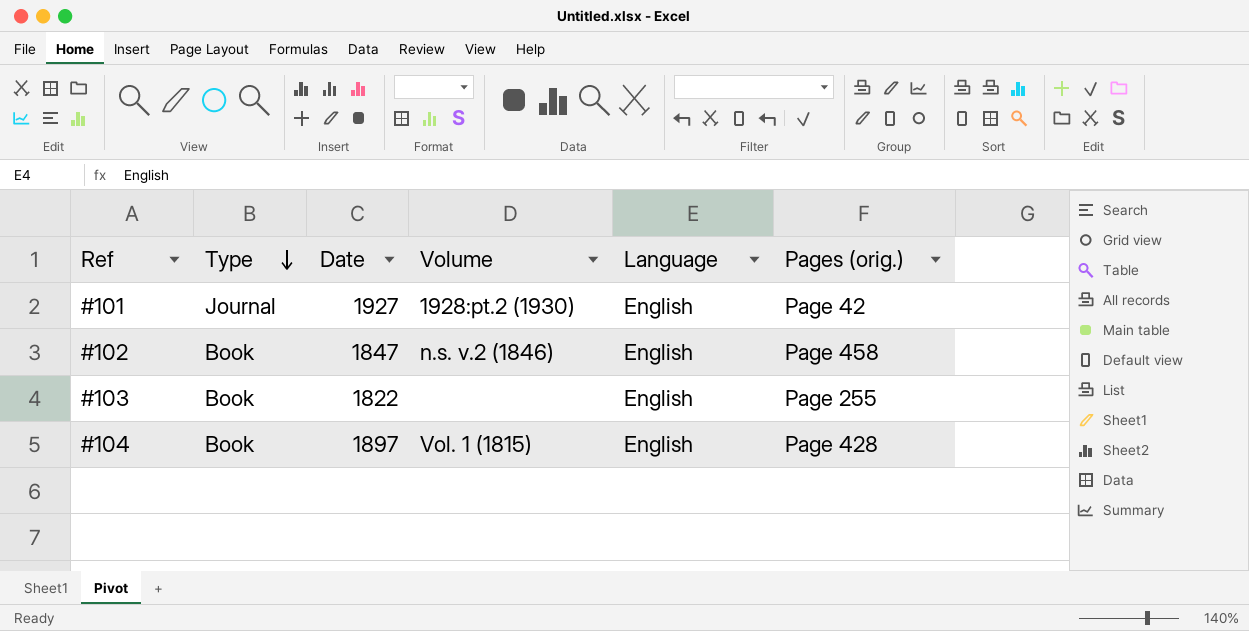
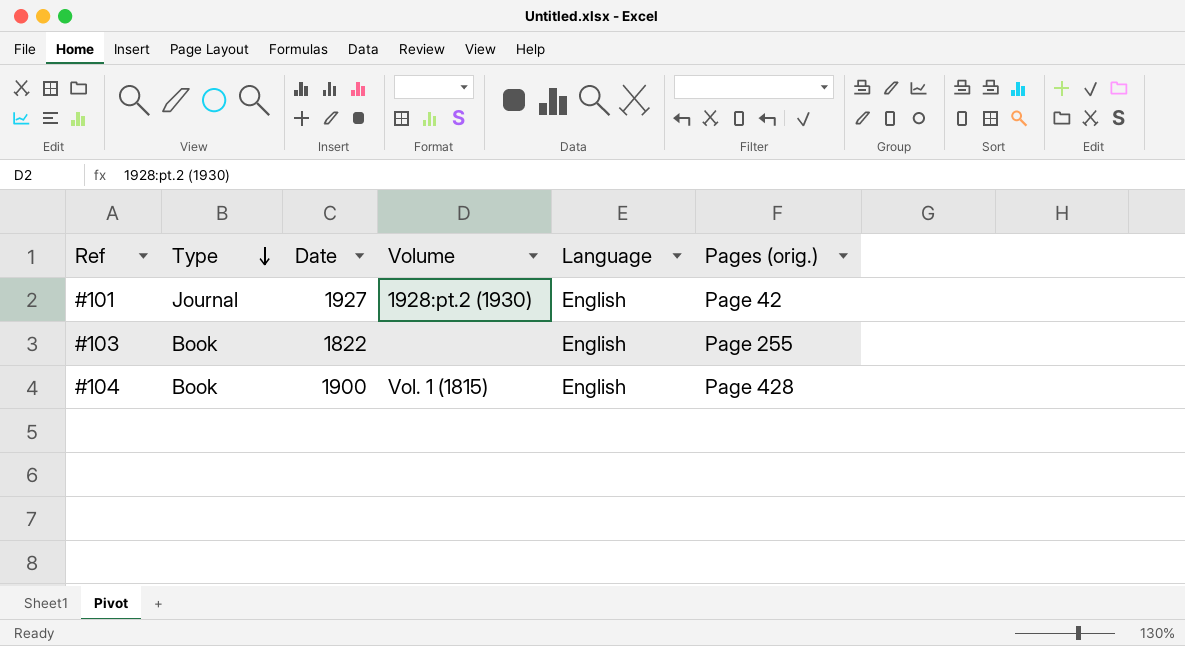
row #102: Book | 1847 | n.s. v.2 (1846) | English | Page 458 -> none
#104 | Date: 1897 -> 1900

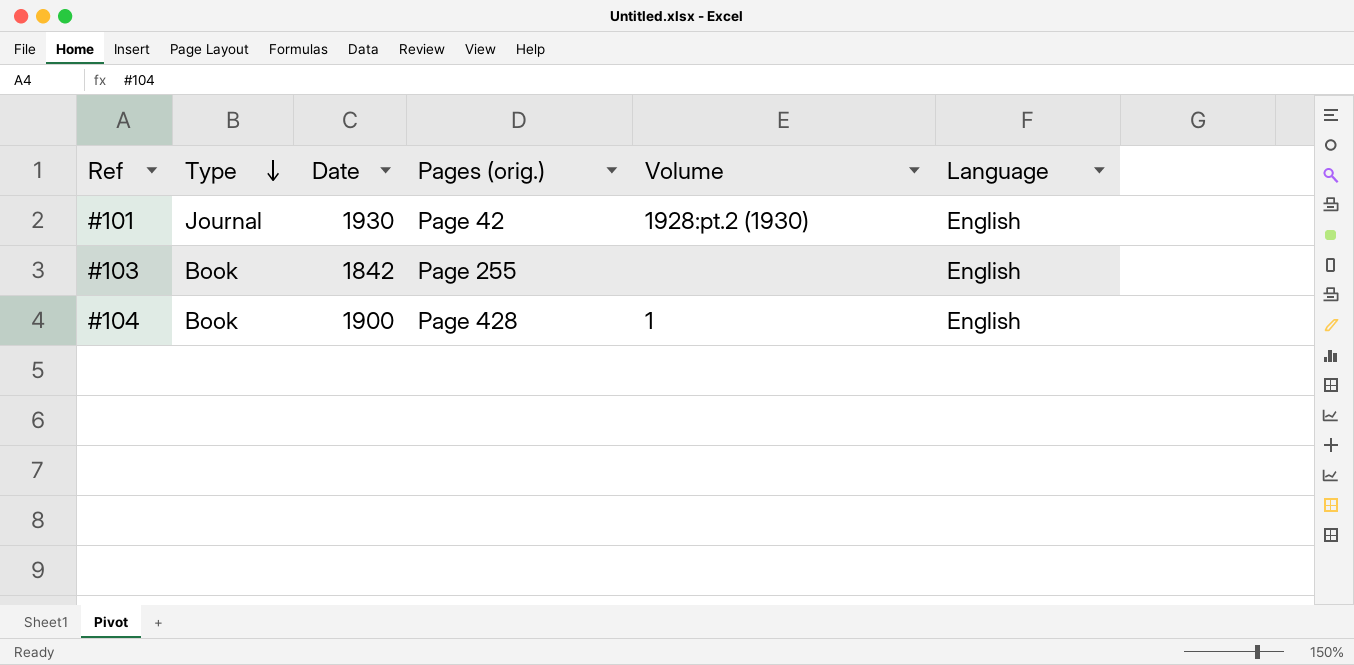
column Pages (orig.) | position: 6 -> 4
#101 | Date: 1927 -> 1930
#103 | Date: 1822 -> 1842
#104 | Volume: Vol. 1 (1815) -> 1

